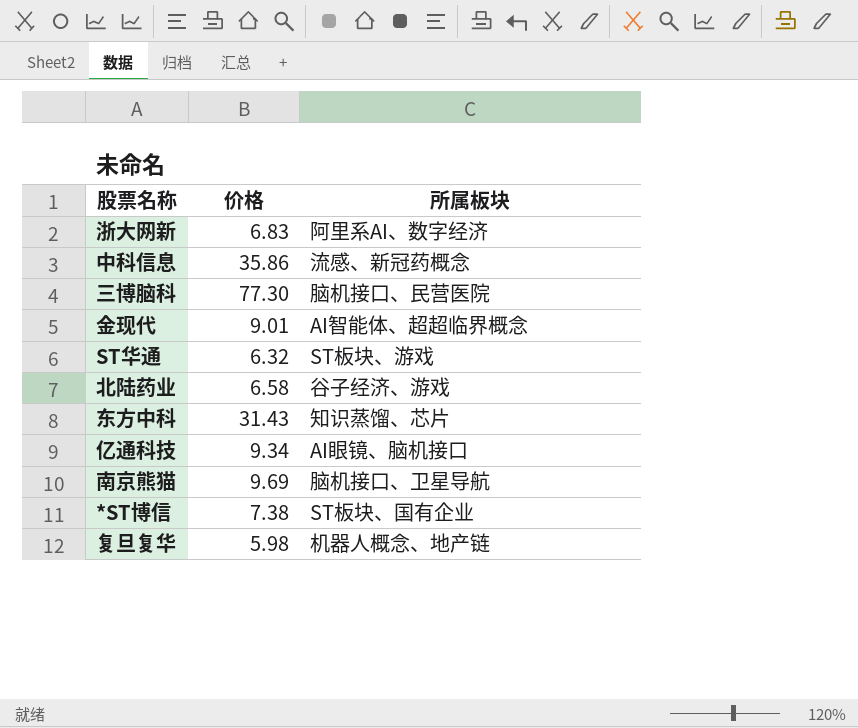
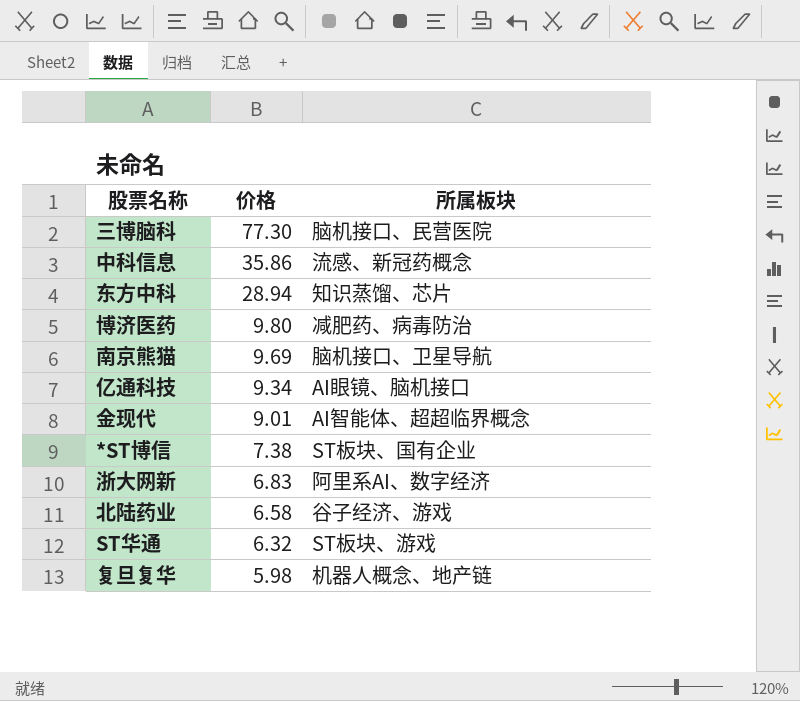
row order: none -> 价格 descending
东方中科 | 价格: 31.43 -> 28.94
row 博济医药: none -> 9.80 | 减肥药、病毒防治

